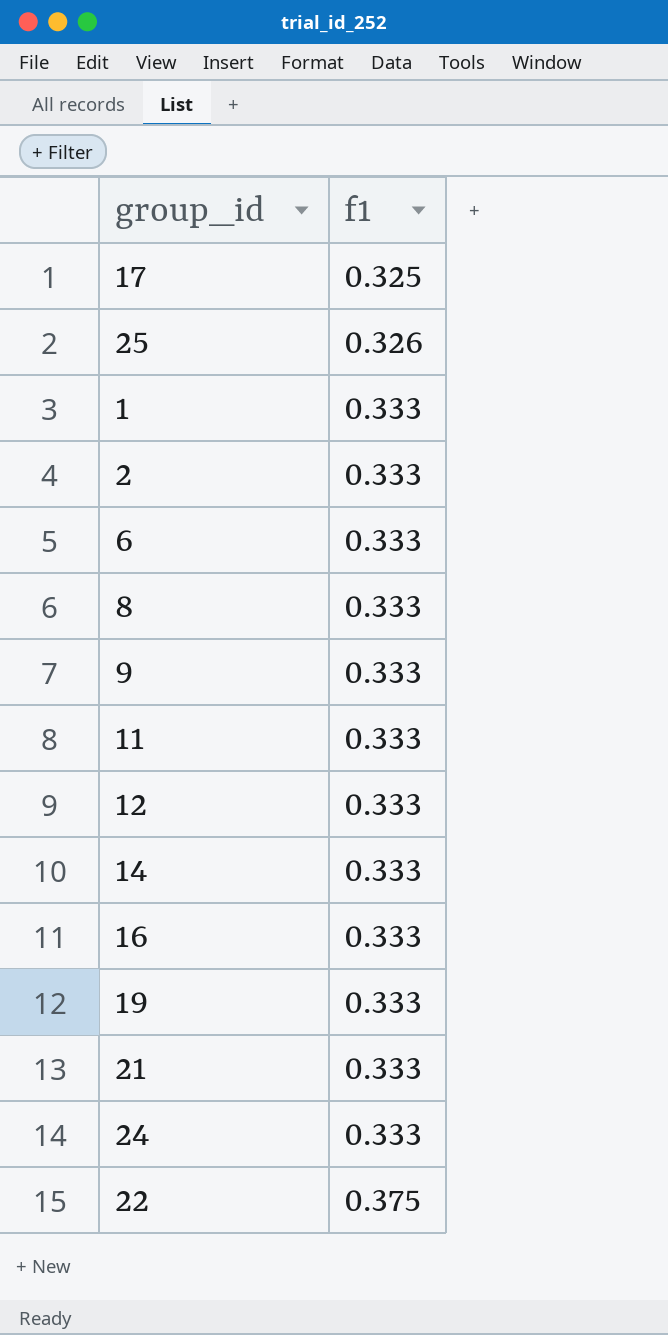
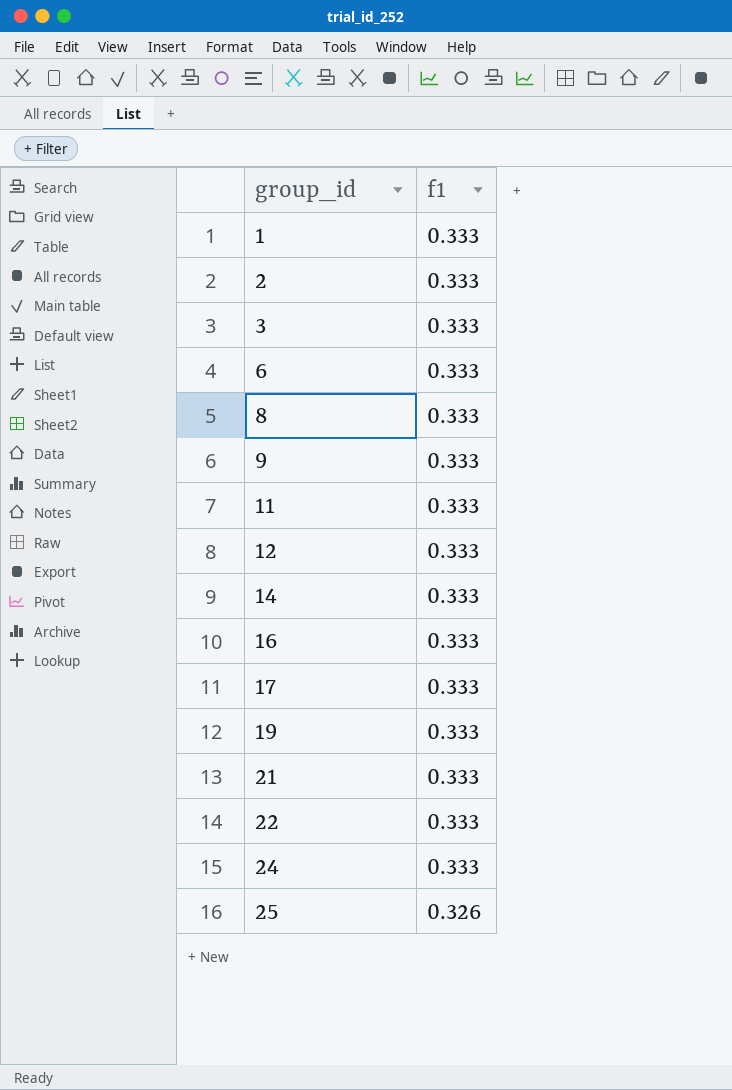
row order: f1 ascending -> group_id ascending
row 3: none -> 0.333
17 | f1: 0.325 -> 0.333
22 | f1: 0.375 -> 0.333

